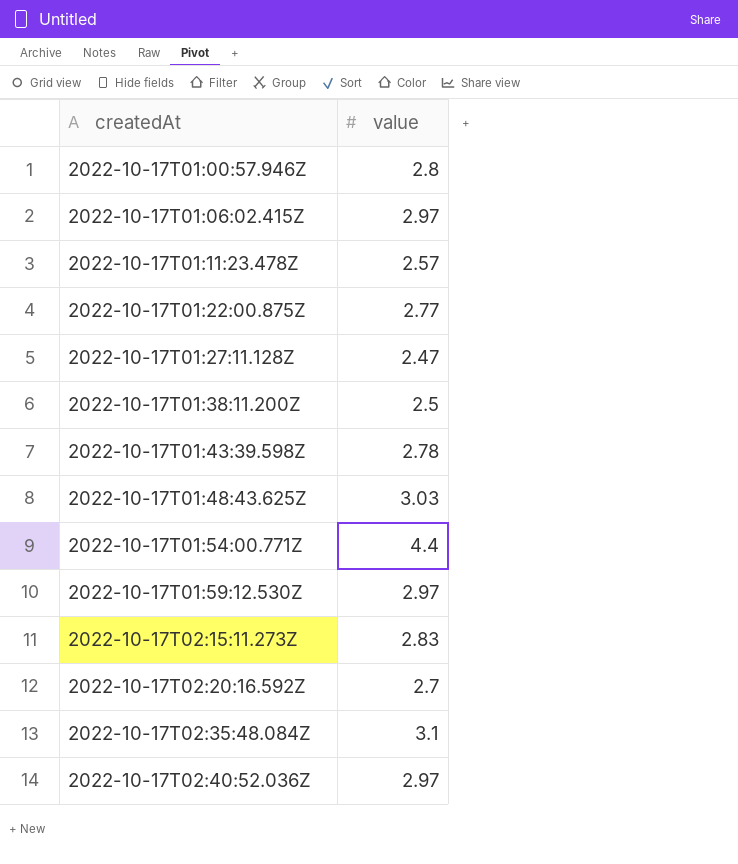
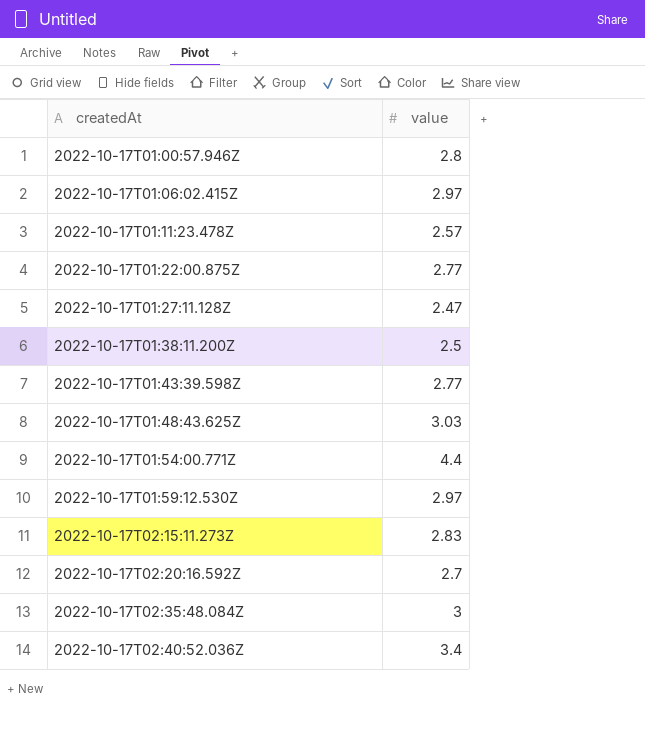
2022-10-17T01:43:39.598Z | value: 2.78 -> 2.77
2022-10-17T02:35:48.084Z | value: 3.1 -> 3
2022-10-17T02:40:52.036Z | value: 2.97 -> 3.4

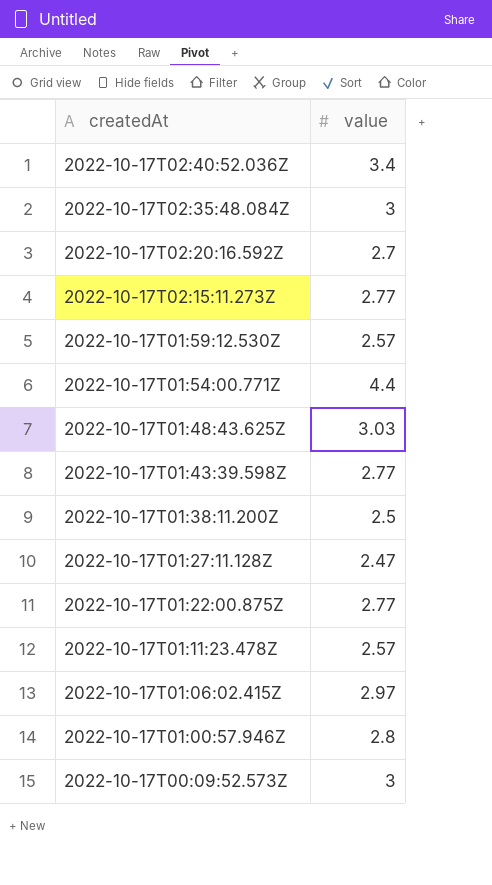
row order: createdAt ascending -> createdAt descending
2022-10-17T02:15:11.273Z | value: 2.83 -> 2.77
2022-10-17T01:59:12.530Z | value: 2.97 -> 2.57
row 2022-10-17T00:09:52.573Z: none -> 3

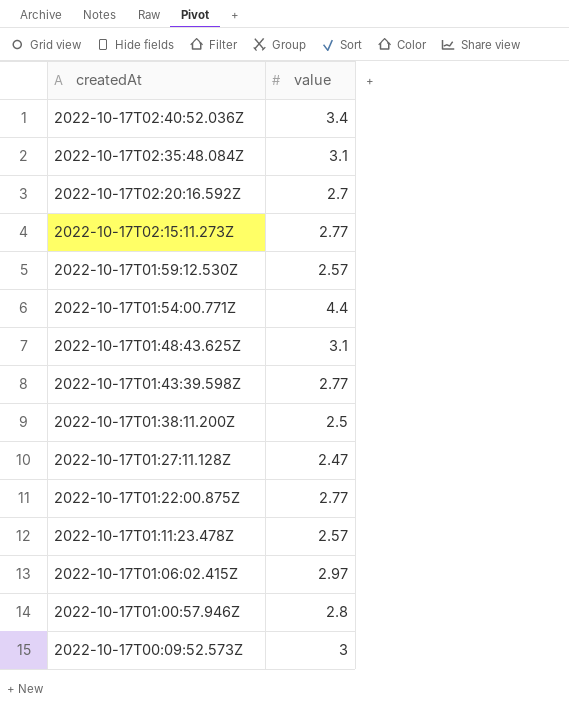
2022-10-17T02:35:48.084Z | value: 3 -> 3.1
2022-10-17T01:48:43.625Z | value: 3.03 -> 3.1

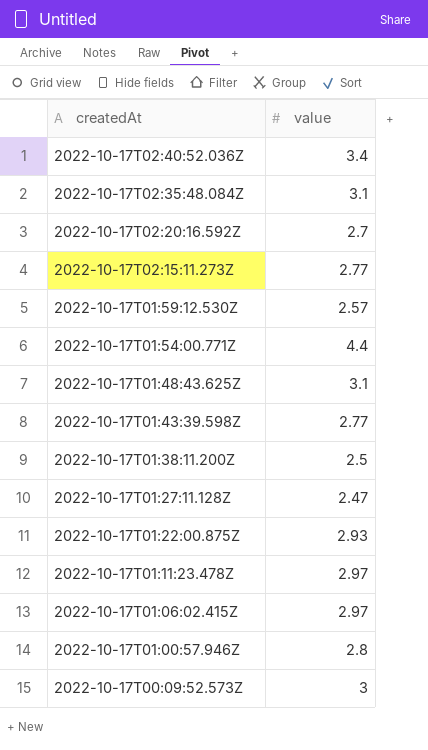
2022-10-17T01:22:00.875Z | value: 2.77 -> 2.93
2022-10-17T01:11:23.478Z | value: 2.57 -> 2.97

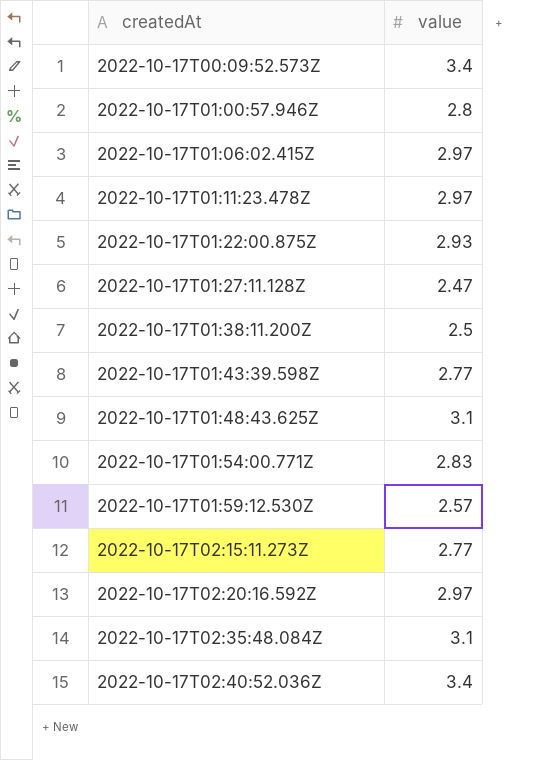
row order: createdAt descending -> createdAt ascending
2022-10-17T00:09:52.573Z | value: 3 -> 3.4
2022-10-17T01:54:00.771Z | value: 4.4 -> 2.83
2022-10-17T02:20:16.592Z | value: 2.7 -> 2.97

